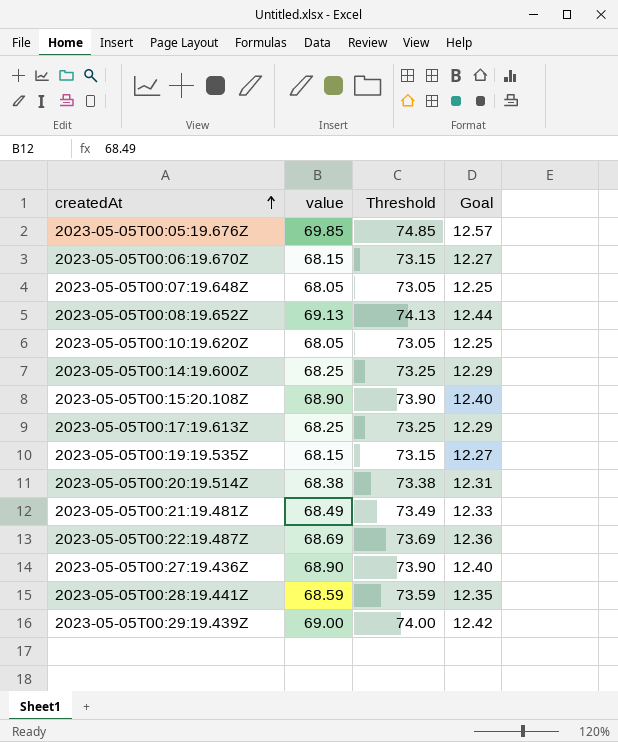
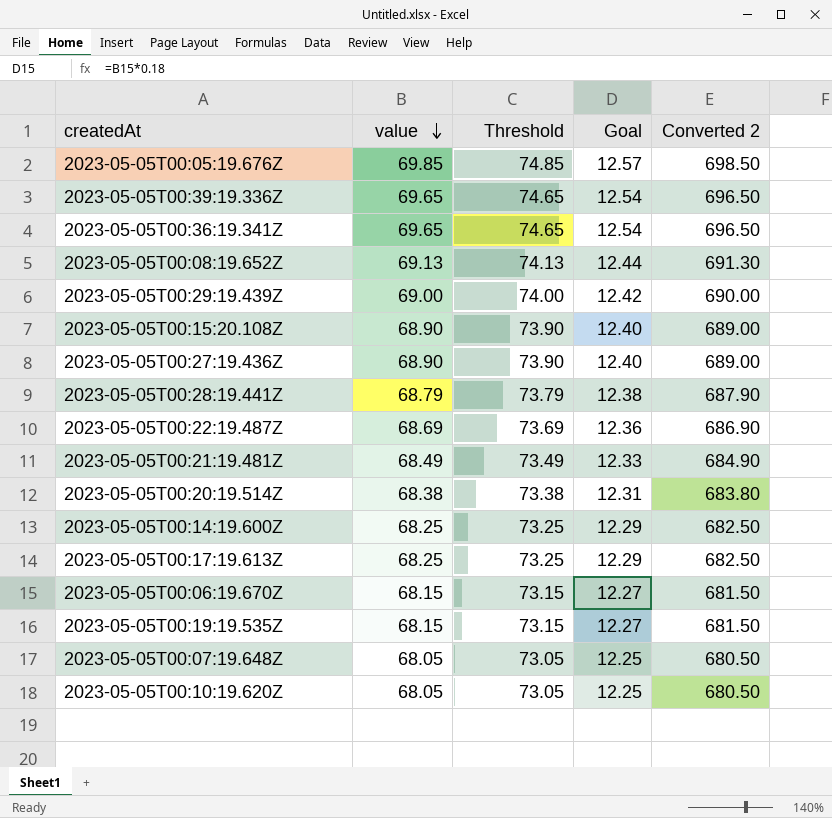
row order: createdAt ascending -> value descending
column Converted 2 | formula: none -> [value] * 10
row 2023-05-05T00:39:19.336Z: none -> 69.65 | 74.65 | 12.54 | 696.50
row 2023-05-05T00:36:19.341Z: none -> 69.65 | 74.65 | 12.54 | 696.50
2023-05-05T00:28:19.441Z | value: 68.59 -> 68.79
2023-05-05T00:28:19.441Z | Threshold: 73.59 -> 73.79
2023-05-05T00:28:19.441Z | Goal: 12.35 -> 12.38

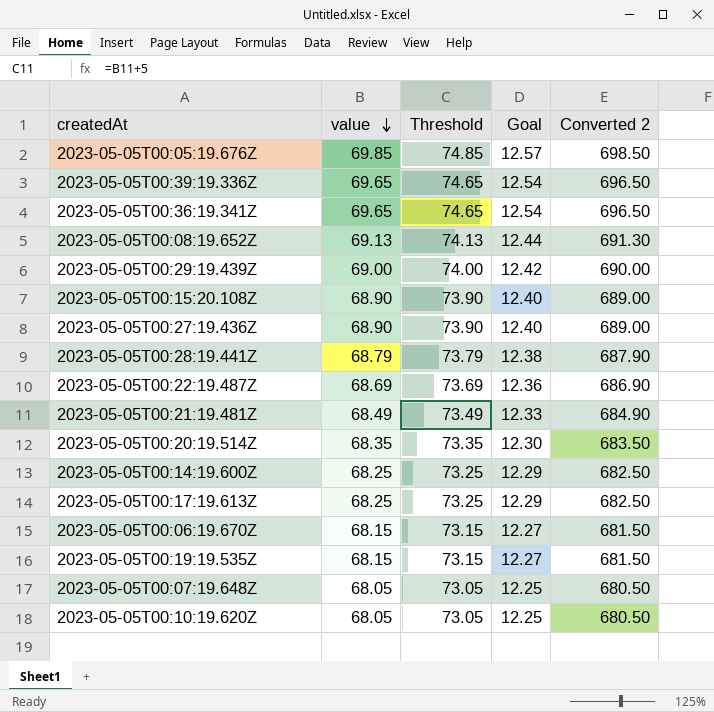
2023-05-05T00:20:19.514Z | value: 68.38 -> 68.35
2023-05-05T00:20:19.514Z | Threshold: 73.38 -> 73.35
2023-05-05T00:20:19.514Z | Goal: 12.31 -> 12.30
2023-05-05T00:20:19.514Z | Converted 2: 683.80 -> 683.50

